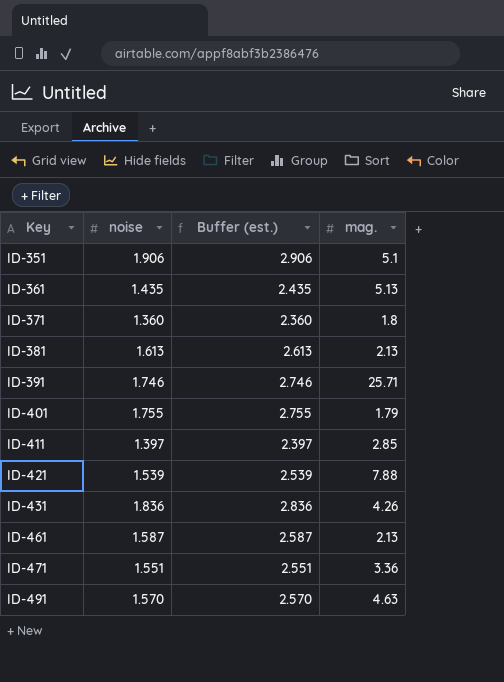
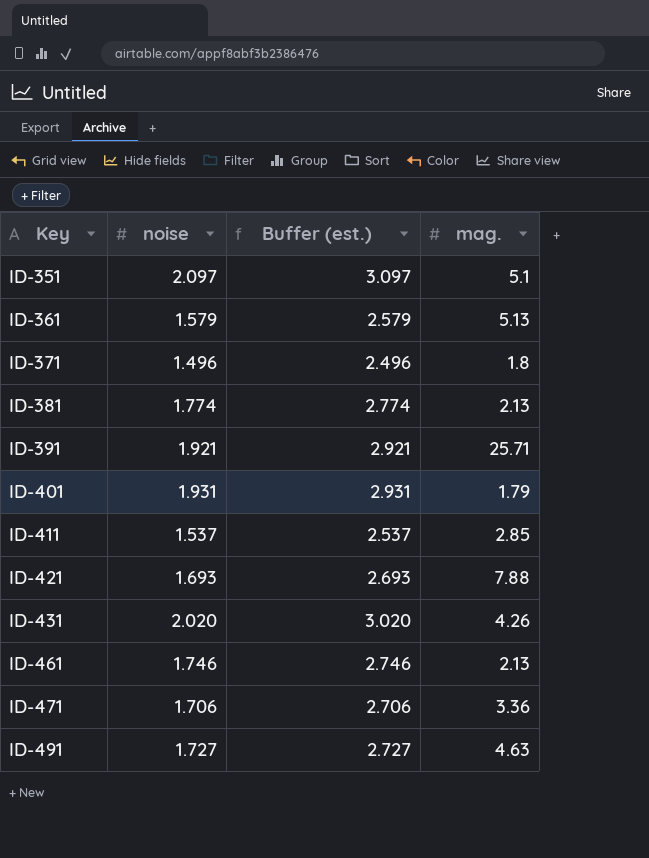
ID-351 | noise: 1.906 -> 2.097
ID-351 | Buffer (est.): 2.906 -> 3.097
ID-361 | noise: 1.435 -> 1.579
ID-361 | Buffer (est.): 2.435 -> 2.579
ID-371 | noise: 1.360 -> 1.496
ID-371 | Buffer (est.): 2.360 -> 2.496
ID-381 | noise: 1.613 -> 1.774
ID-381 | Buffer (est.): 2.613 -> 2.774
ID-391 | noise: 1.746 -> 1.921
ID-391 | Buffer (est.): 2.746 -> 2.921
ID-401 | noise: 1.755 -> 1.931
ID-401 | Buffer (est.): 2.755 -> 2.931
ID-411 | noise: 1.397 -> 1.537
ID-411 | Buffer (est.): 2.397 -> 2.537
ID-421 | noise: 1.539 -> 1.693
ID-421 | Buffer (est.): 2.539 -> 2.693
ID-431 | noise: 1.836 -> 2.020
ID-431 | Buffer (est.): 2.836 -> 3.020
ID-461 | noise: 1.587 -> 1.746
ID-461 | Buffer (est.): 2.587 -> 2.746
ID-471 | noise: 1.551 -> 1.706
ID-471 | Buffer (est.): 2.551 -> 2.706
ID-491 | noise: 1.570 -> 1.727
ID-491 | Buffer (est.): 2.570 -> 2.727

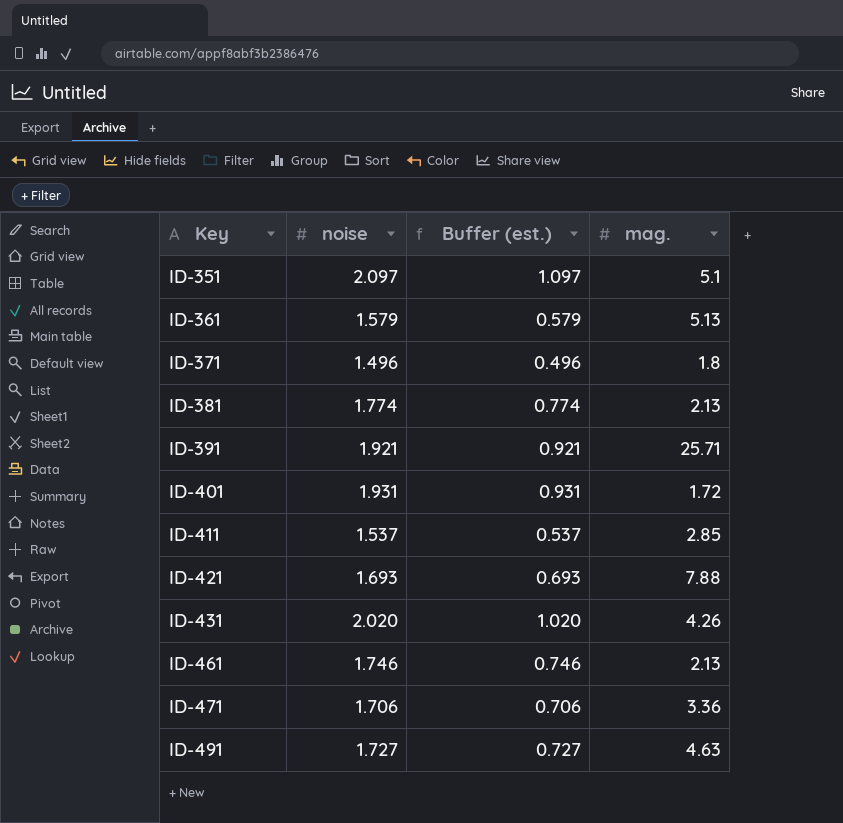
column Buffer (est.) | formula: [noise] + 1 -> [noise] - 1
ID-401 | mag.: 1.79 -> 1.72

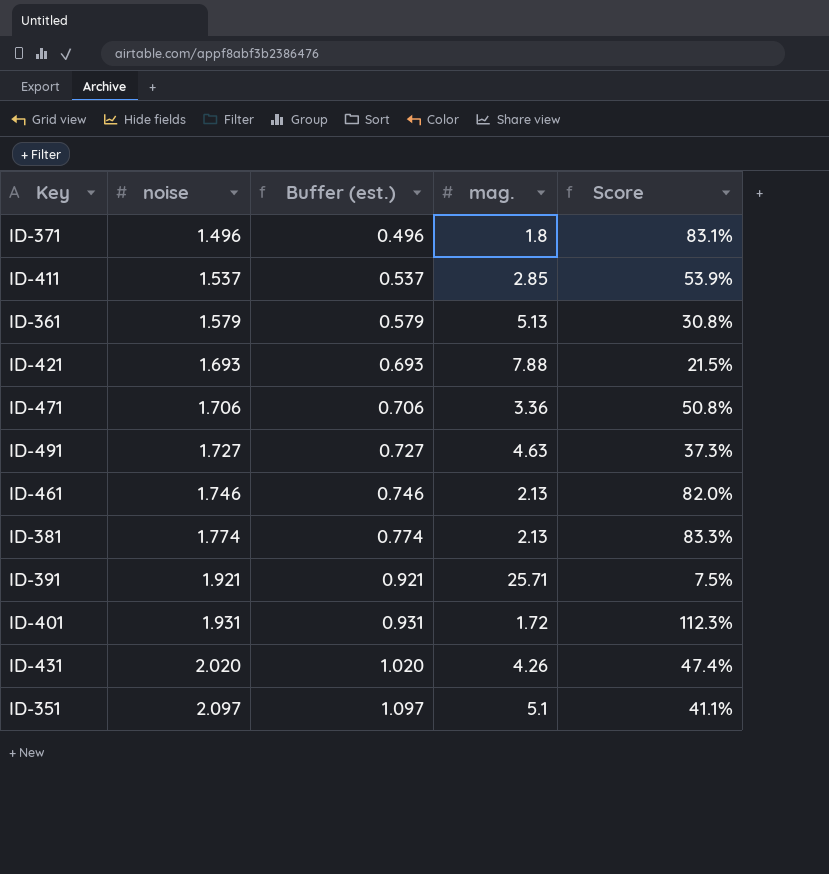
row order: Key ascending -> noise ascending
column Score | formula: none -> [noise] / [mag.]

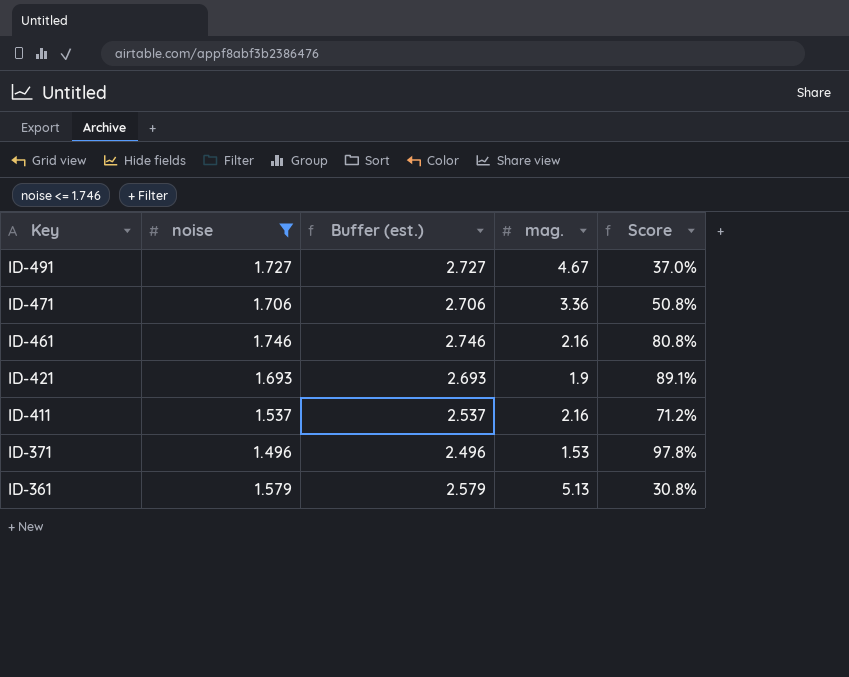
filter: none -> noise <= 1.746
row order: noise ascending -> Key descending
column Buffer (est.) | formula: [noise] - 1 -> [noise] + 1
ID-491 | mag.: 4.63 -> 4.67
ID-491 | Score: 37.3% -> 37.0%
ID-461 | mag.: 2.13 -> 2.16
ID-461 | Score: 82.0% -> 80.8%
ID-421 | mag.: 7.88 -> 1.9
ID-421 | Score: 21.5% -> 89.1%
ID-411 | mag.: 2.85 -> 2.16
ID-411 | Score: 53.9% -> 71.2%
ID-371 | mag.: 1.8 -> 1.53
ID-371 | Score: 83.1% -> 97.8%

